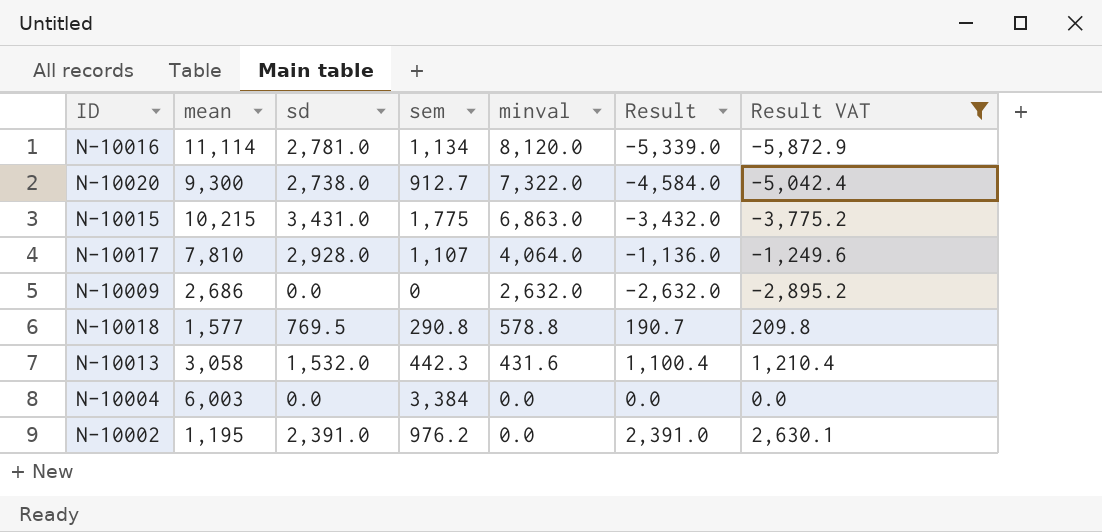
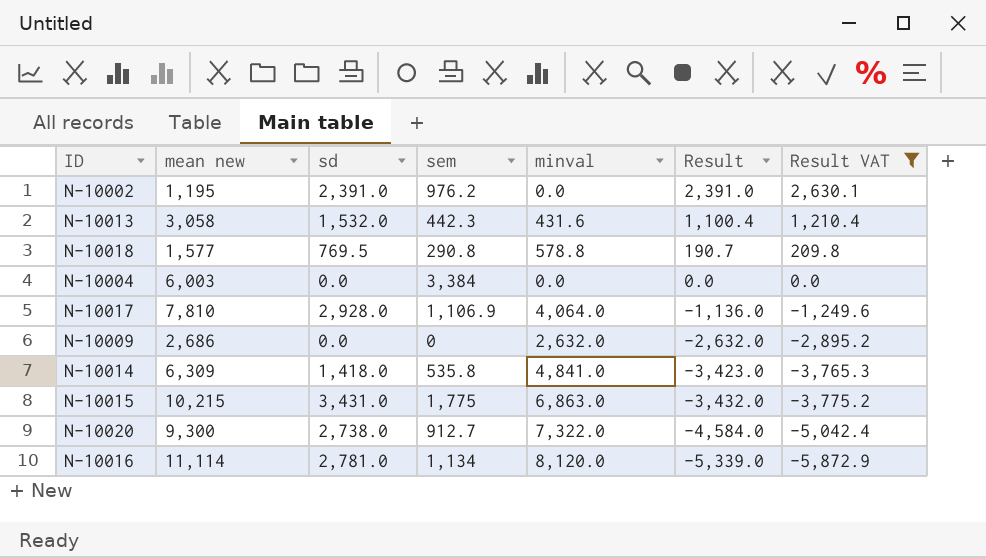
row order: minval descending -> Result descending
column name: mean -> mean new
N-10017 | sem: 1,107 -> 1,106.9
row N-10014: none -> 6,309 | 1,418.0 | 535.8 | 4,841.0 | -3,423.0 | -3,765.3

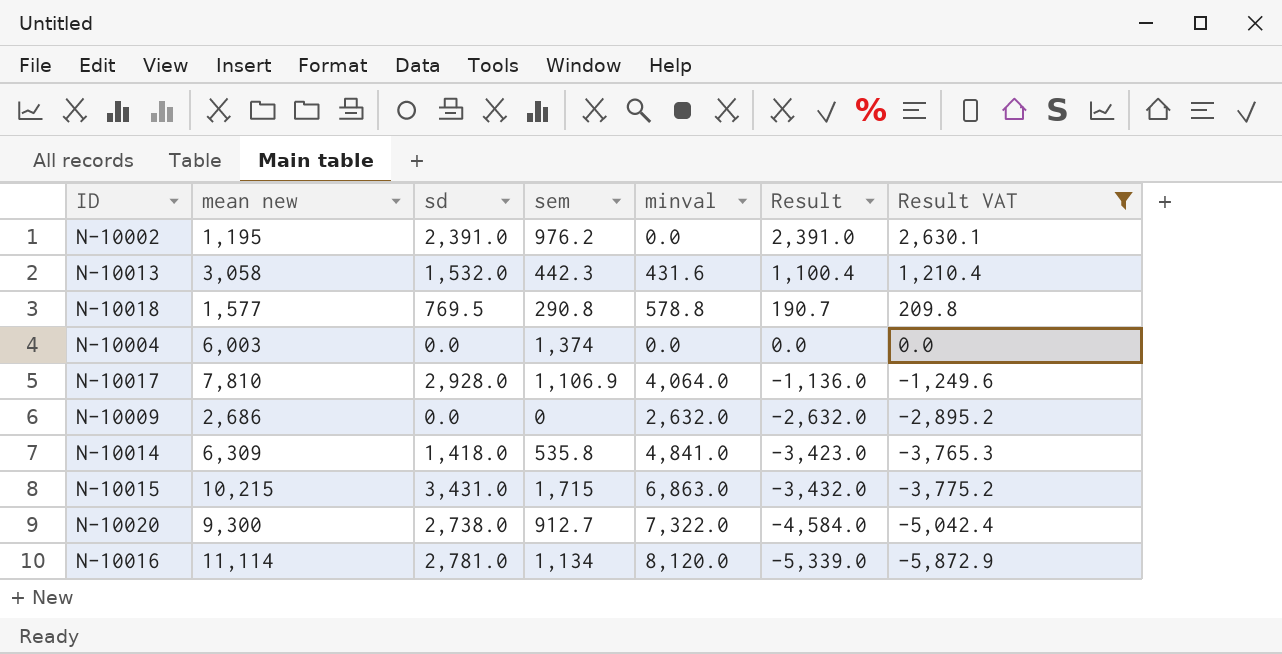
N-10004 | sem: 3,384 -> 1,374
N-10015 | sem: 1,775 -> 1,715

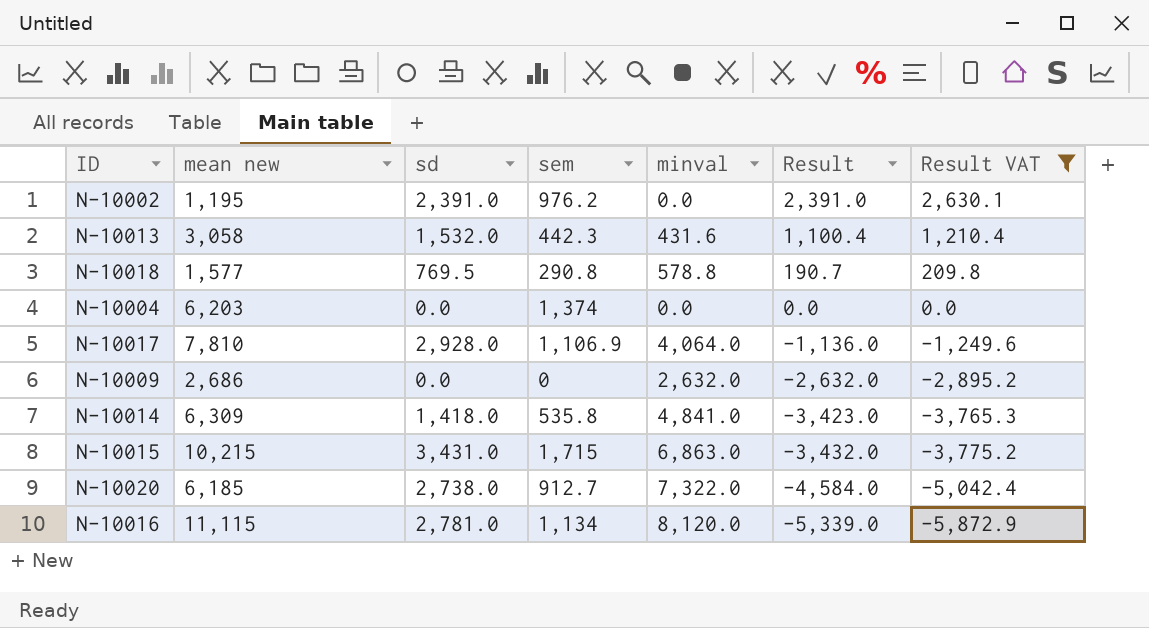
N-10004 | mean new: 6,003 -> 6,203
N-10020 | mean new: 9,300 -> 6,185
N-10016 | mean new: 11,114 -> 11,115

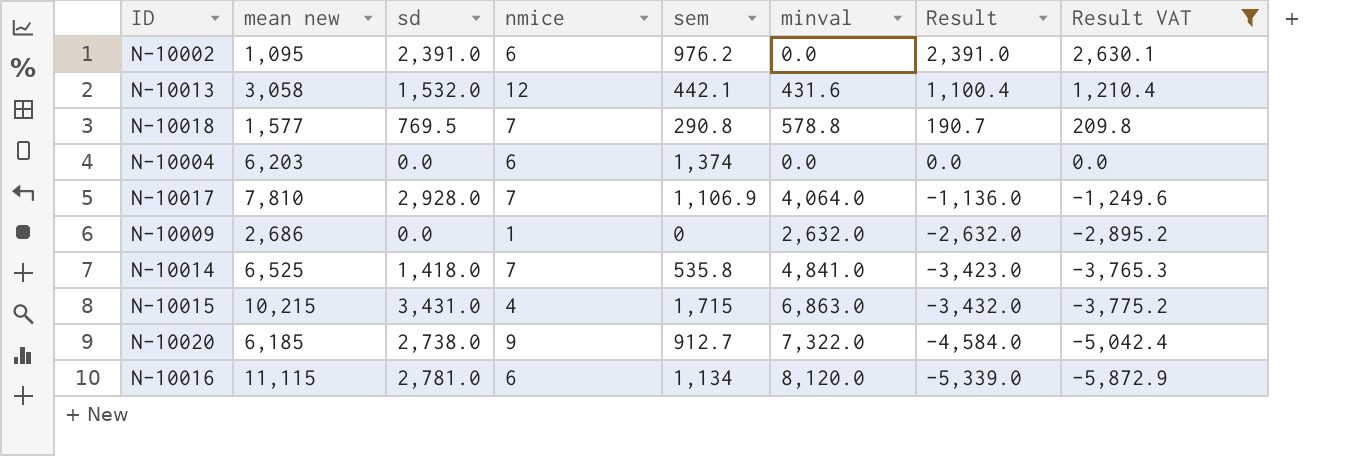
column nmice | position: none -> 4
N-10002 | mean new: 1,195 -> 1,095
N-10013 | sem: 442.3 -> 442.1
N-10014 | mean new: 6,309 -> 6,525

